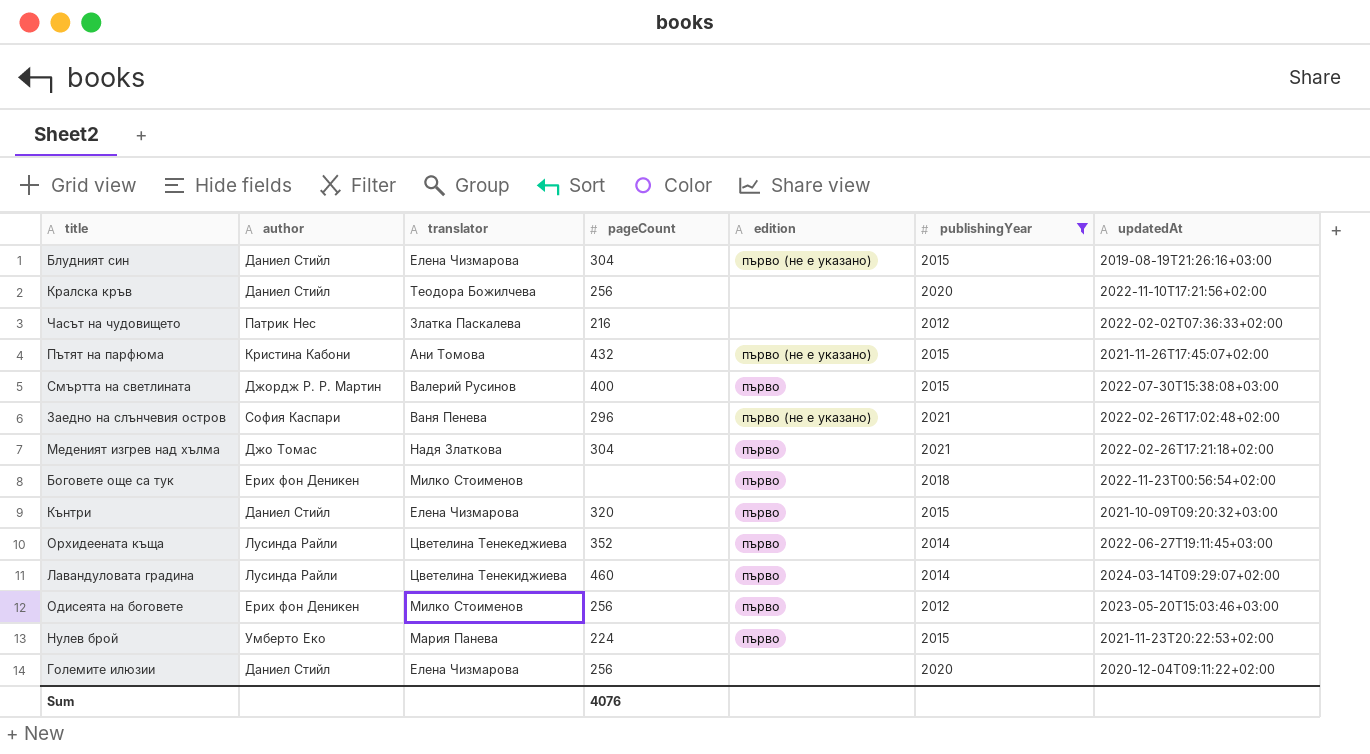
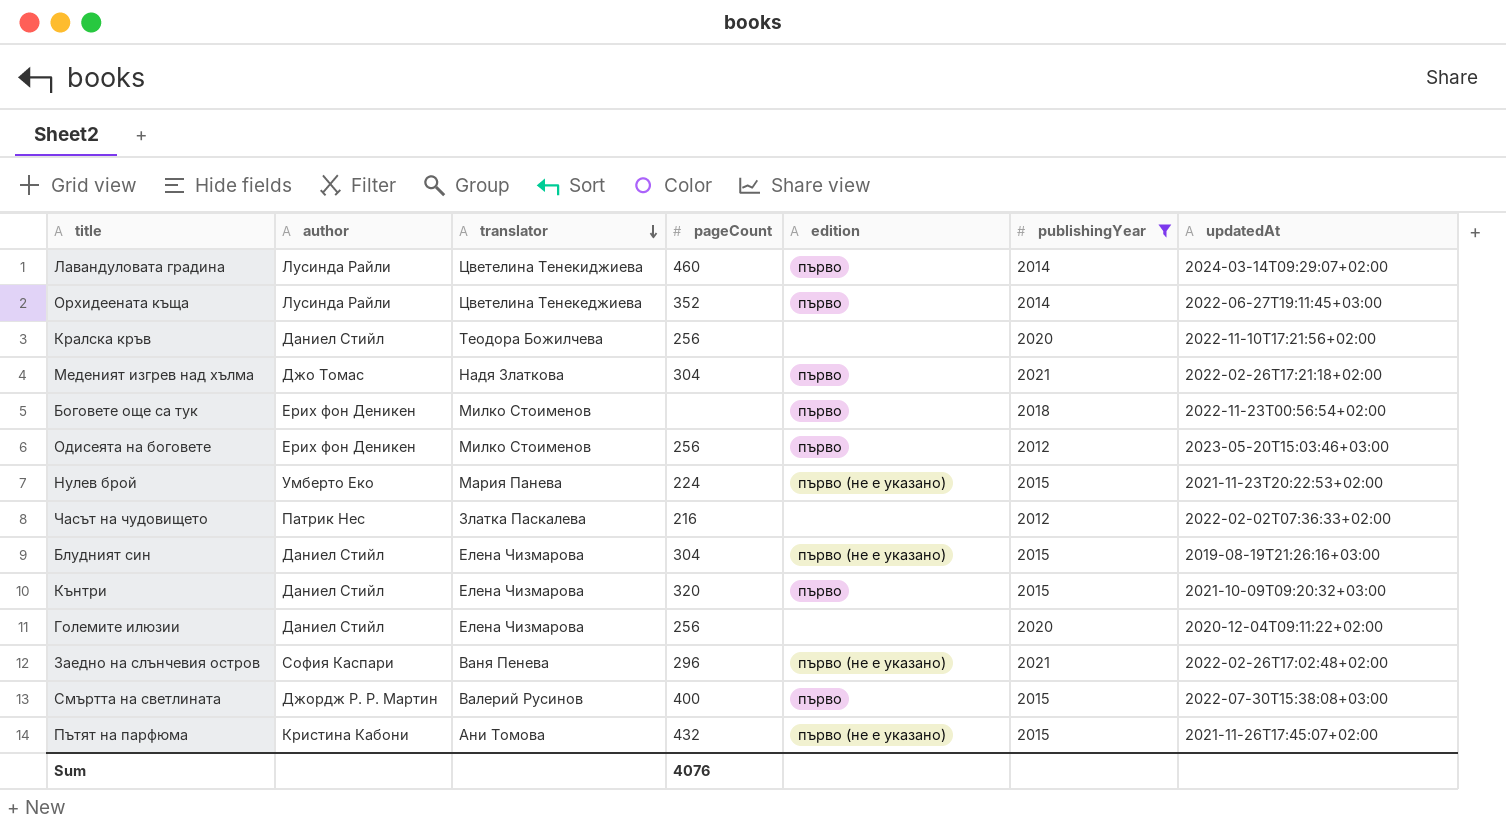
row order: none -> translator descending
Нулев брой | edition: първо -> първо (не е указано)

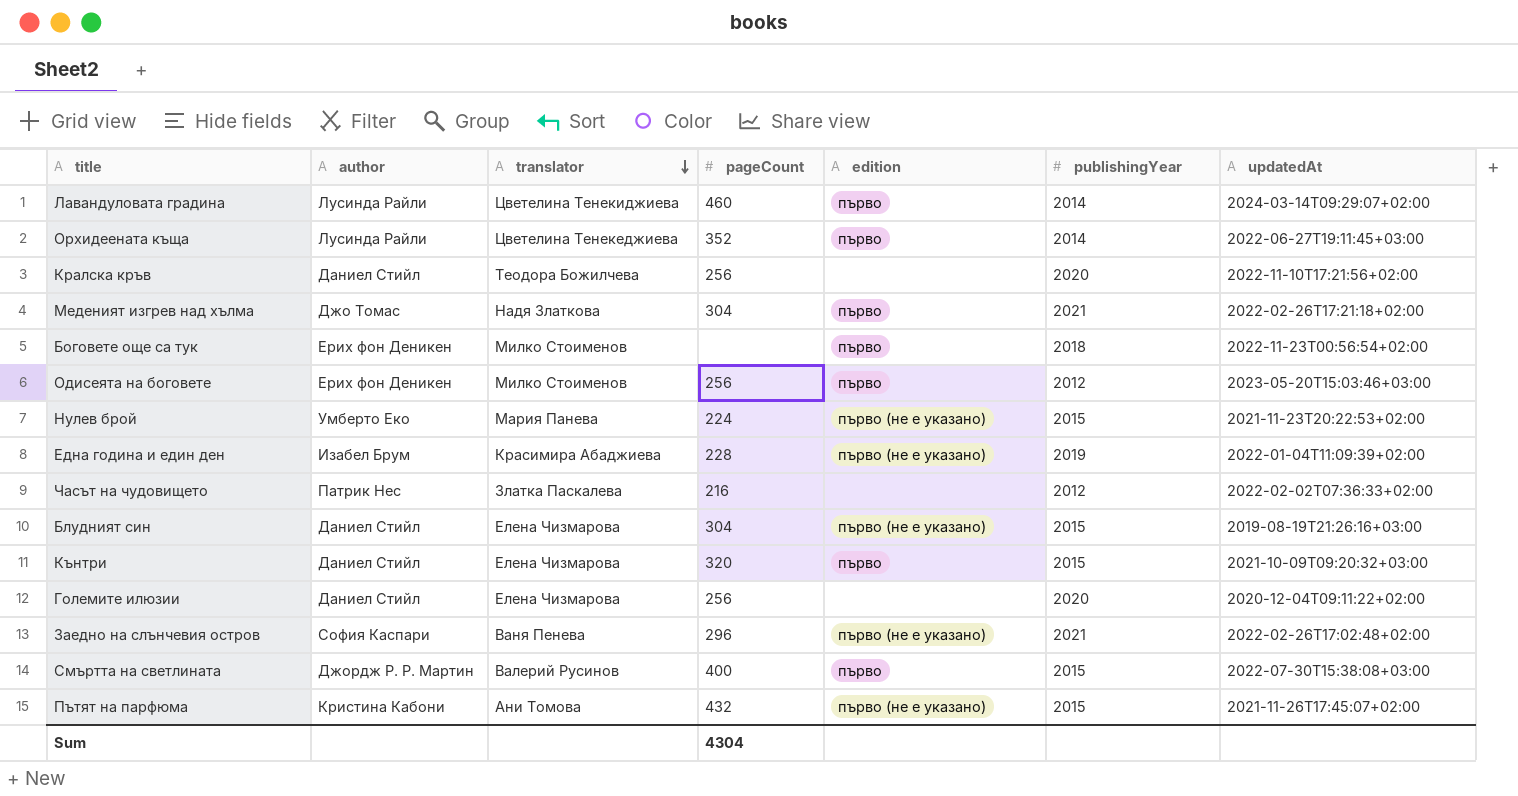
filter: publishingYear != 2019 -> none
Sum | pageCount: 4076 -> 4304

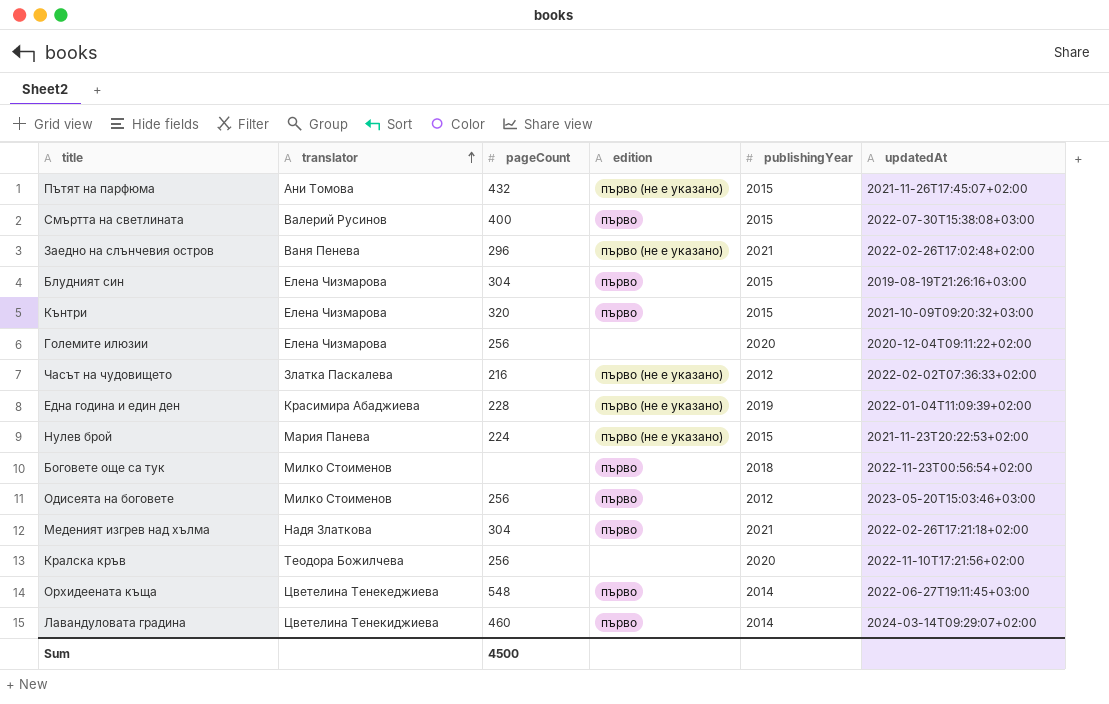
row order: translator descending -> translator ascending
column author | position: 2 -> none
Блудният син | edition: първо (не е указано) -> първо
Часът на чудовището | edition: none -> първо (не е указано)
Орхидеената къща | pageCount: 352 -> 548
Sum | pageCount: 4304 -> 4500

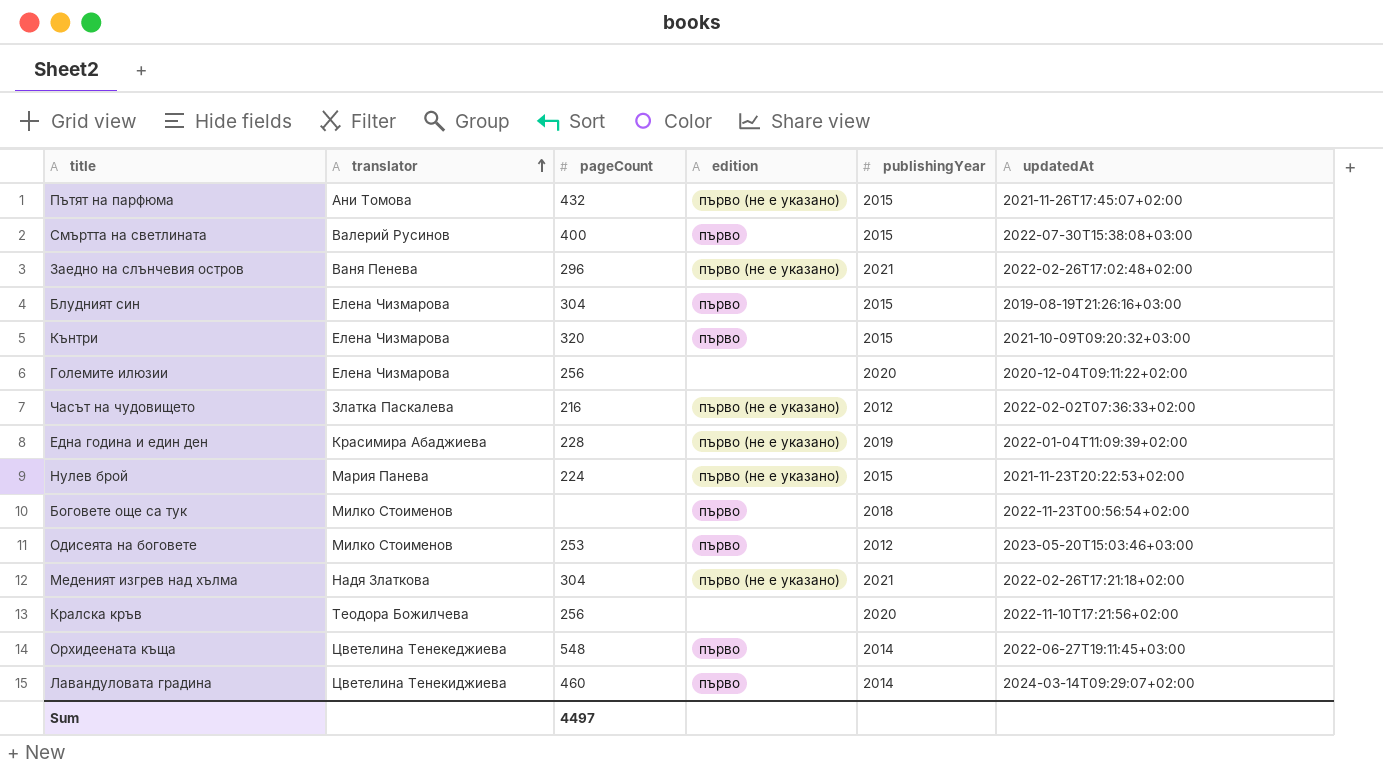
Одисеята на боговете | pageCount: 256 -> 253
Меденият изгрев над хълма | edition: първо -> първо (не е указано)
Sum | pageCount: 4500 -> 4497

